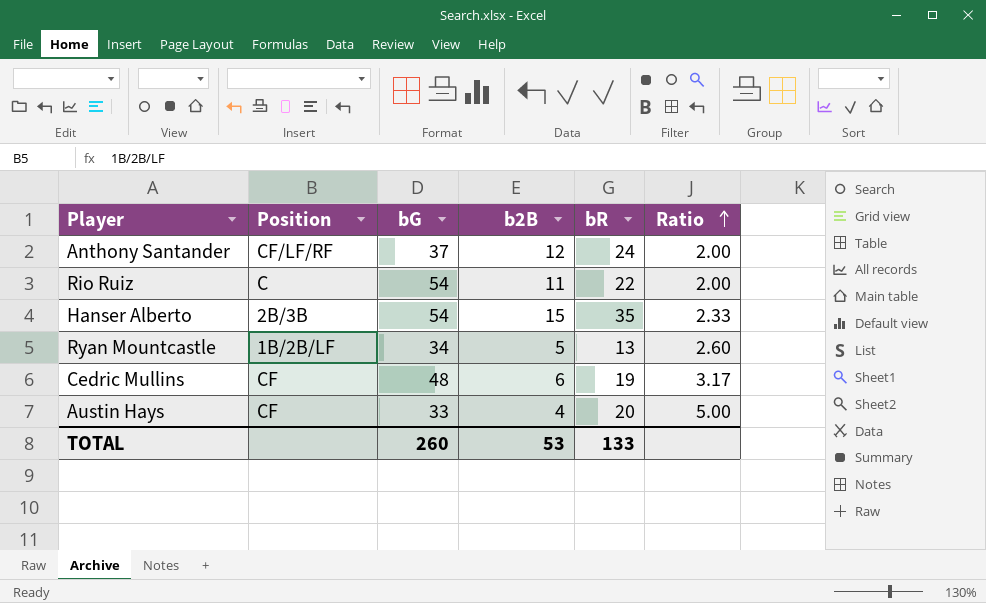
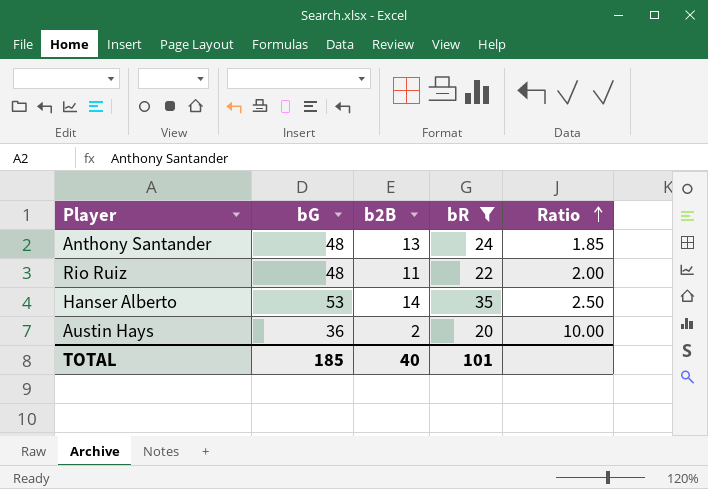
filter: none -> bR >= 20
column Position | position: 2 -> none
Anthony Santander | bG: 37 -> 48
Anthony Santander | b2B: 12 -> 13
Anthony Santander | Ratio: 2.00 -> 1.85
Rio Ruiz | bG: 54 -> 48
Hanser Alberto | bG: 54 -> 53
Hanser Alberto | b2B: 15 -> 14
Hanser Alberto | Ratio: 2.33 -> 2.50
Austin Hays | bG: 33 -> 36
Austin Hays | b2B: 4 -> 2
Austin Hays | Ratio: 5.00 -> 10.00
TOTAL | bG: 260 -> 185
TOTAL | b2B: 53 -> 40
TOTAL | bR: 133 -> 101

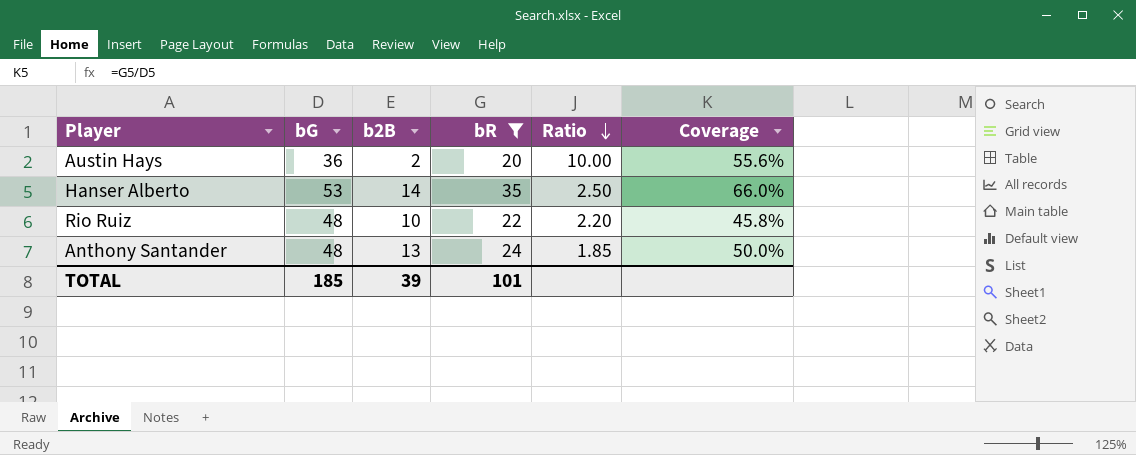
row order: Ratio ascending -> Ratio descending
column Coverage | formula: none -> [bR] / [bG]
Rio Ruiz | b2B: 11 -> 10
Rio Ruiz | Ratio: 2.00 -> 2.20
TOTAL | b2B: 40 -> 39

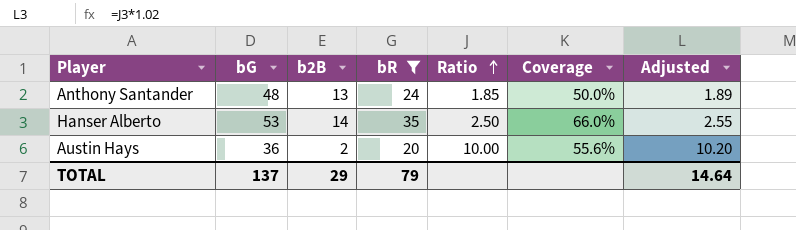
row order: Ratio descending -> Ratio ascending
column Adjusted | formula: none -> [Ratio] * 1.02
row Rio Ruiz: 48 | 10 | 22 | 2.20 | 45.8% -> none
TOTAL | bG: 185 -> 137
TOTAL | b2B: 39 -> 29
TOTAL | bR: 101 -> 79

